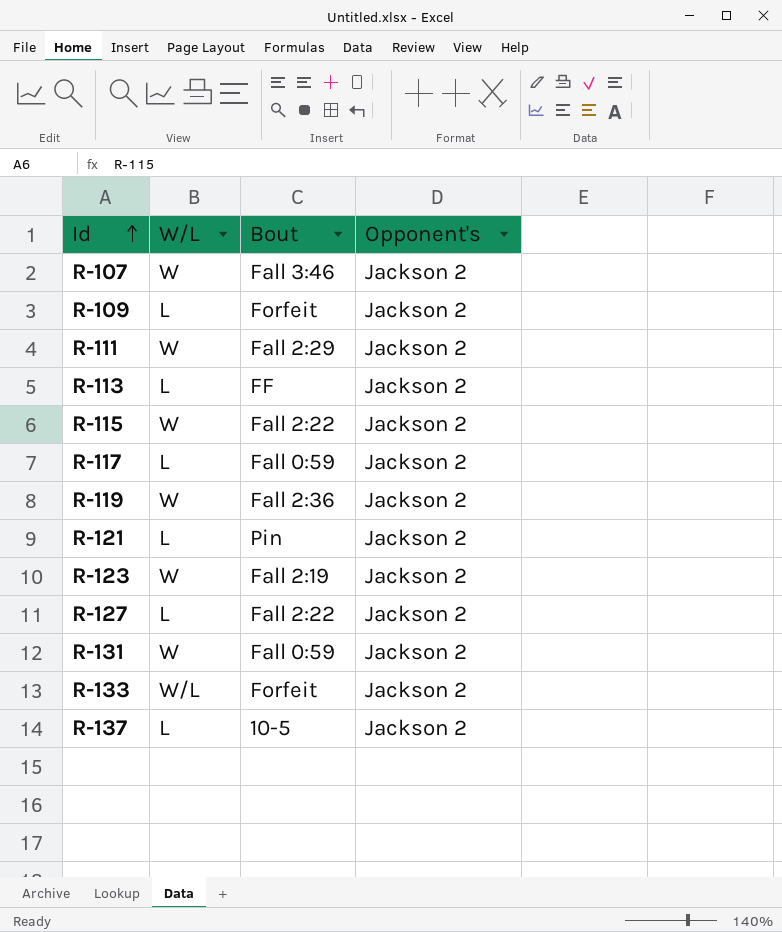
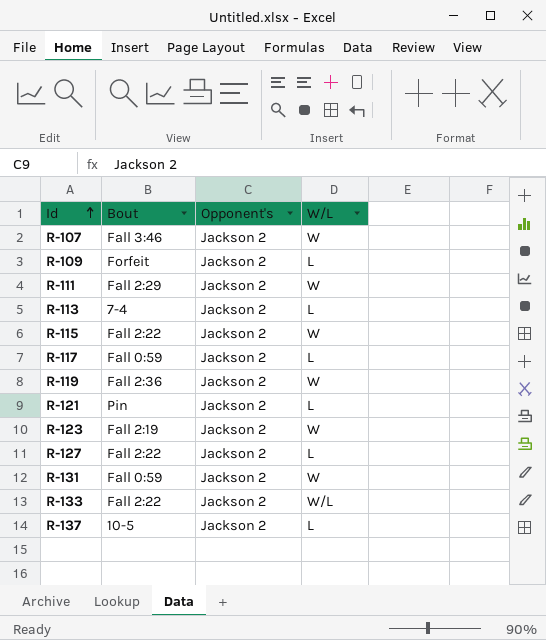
column W/L | position: 2 -> 4
R-113 | Bout: FF -> 7-4
R-133 | Bout: Forfeit -> Fall 2:22

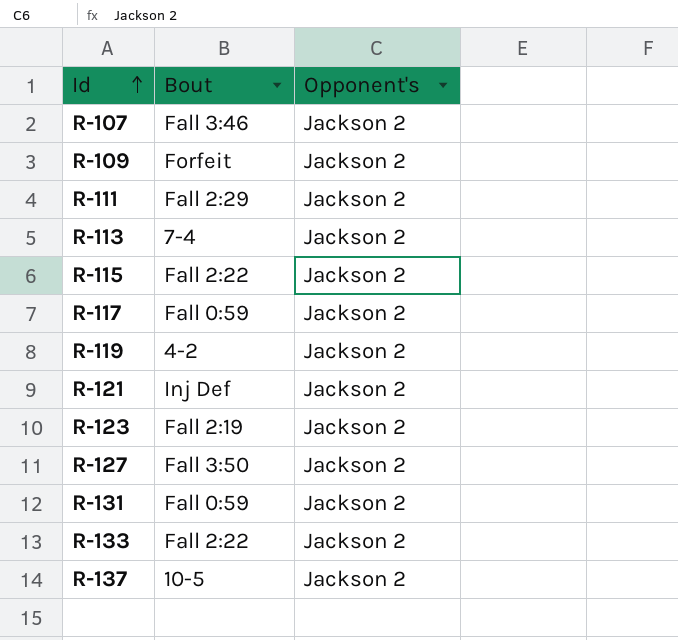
column W/L | position: 4 -> none
R-119 | Bout: Fall 2:36 -> 4-2
R-121 | Bout: Pin -> Inj Def
R-127 | Bout: Fall 2:22 -> Fall 3:50

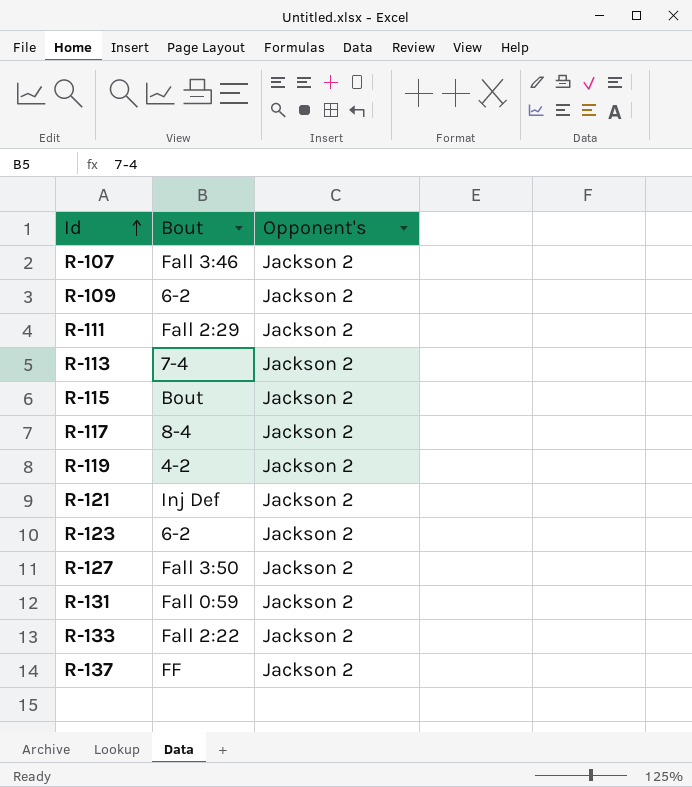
R-109 | Bout: Forfeit -> 6-2
R-115 | Bout: Fall 2:22 -> Bout
R-117 | Bout: Fall 0:59 -> 8-4
R-123 | Bout: Fall 2:19 -> 6-2
R-137 | Bout: 10-5 -> FF

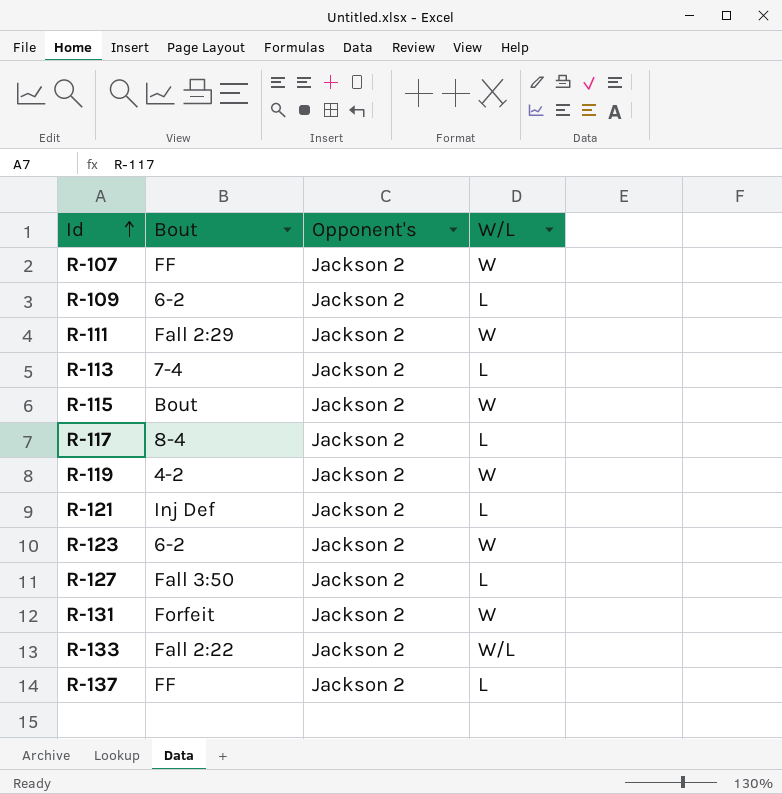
column W/L | position: none -> 4
R-107 | Bout: Fall 3:46 -> FF
R-131 | Bout: Fall 0:59 -> Forfeit

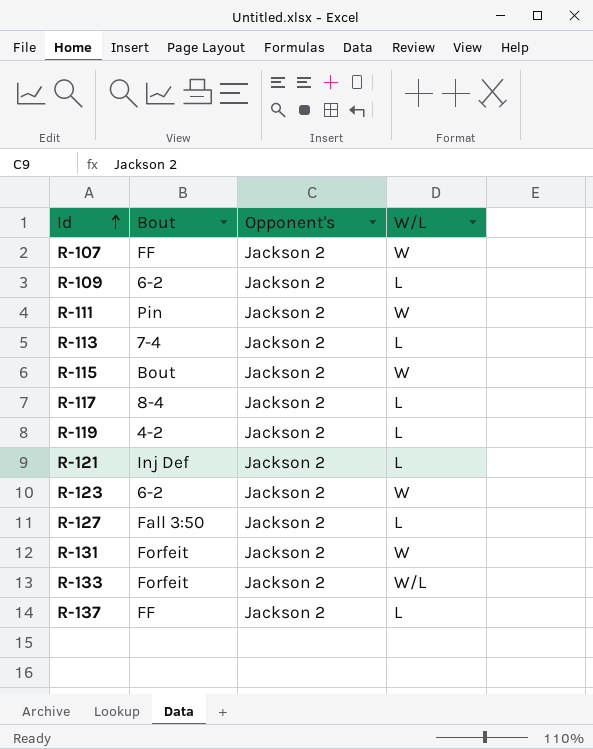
R-111 | Bout: Fall 2:29 -> Pin
R-119 | W/L: W -> L
R-133 | Bout: Fall 2:22 -> Forfeit

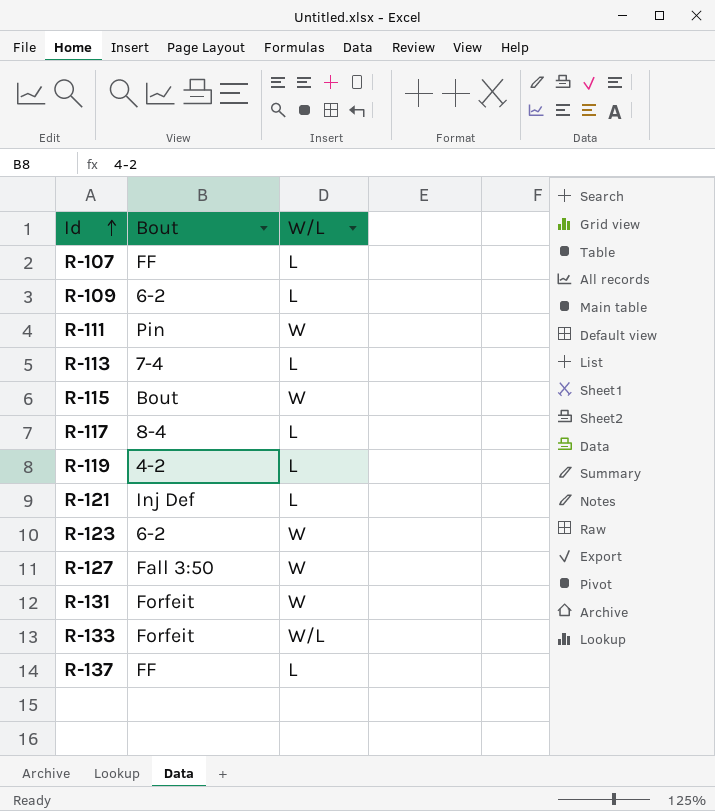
column Opponent's | position: 3 -> none
R-107 | W/L: W -> L
R-127 | W/L: L -> W

